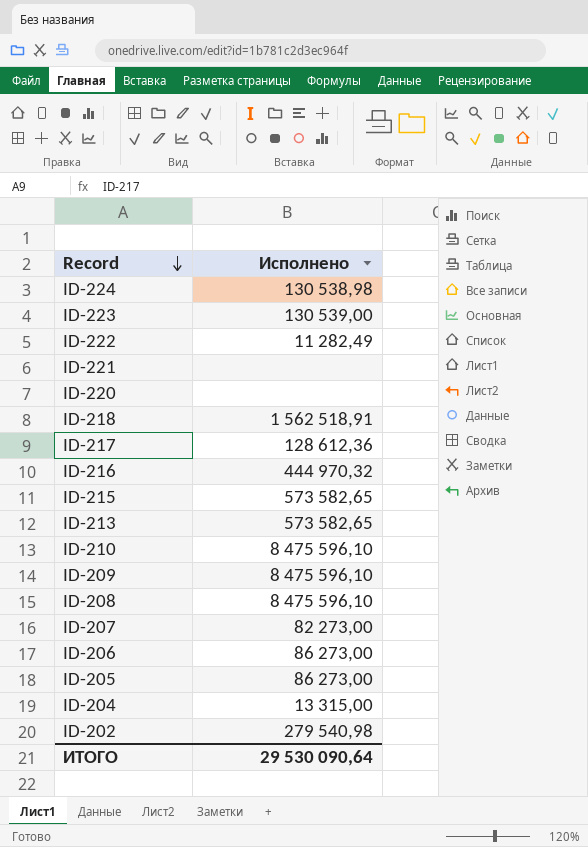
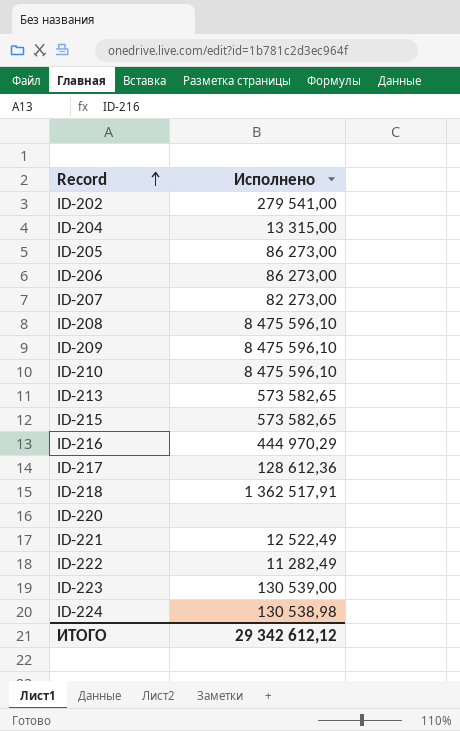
row order: Record descending -> Record ascending
ID-202 | Исполнено: 279 540,98 -> 279 541,00
ID-216 | Исполнено: 444 970,32 -> 444 970,29
ID-218 | Исполнено: 1 562 518,91 -> 1 362 517,91
ID-221 | Исполнено: none -> 12 522,49
ИТОГО | Исполнено: 29 530 090,64 -> 29 342 612,12

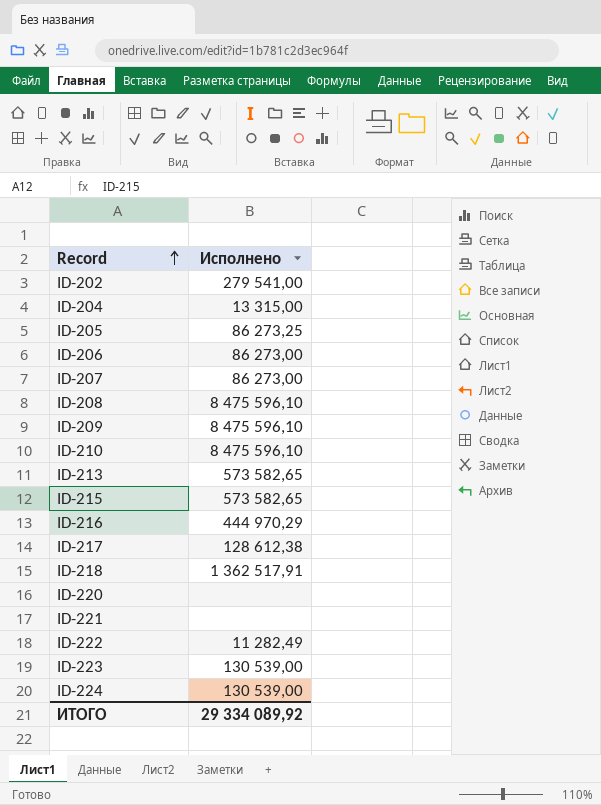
ID-205 | Исполнено: 86 273,00 -> 86 273,25
ID-207 | Исполнено: 82 273,00 -> 86 273,00
ID-217 | Исполнено: 128 612,36 -> 128 612,38
ID-221 | Исполнено: 12 522,49 -> none
ID-224 | Исполнено: 130 538,98 -> 130 539,00
ИТОГО | Исполнено: 29 342 612,12 -> 29 334 089,92

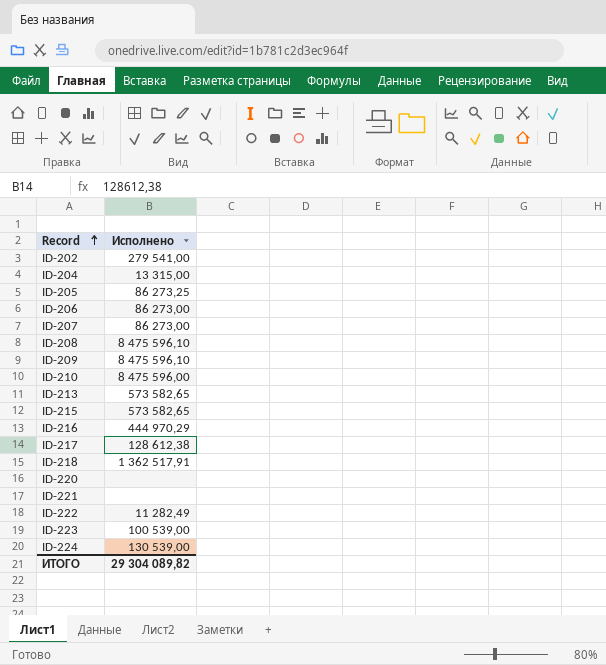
ID-210 | Исполнено: 8 475 596,10 -> 8 475 596,00
ID-223 | Исполнено: 130 539,00 -> 100 539,00
ИТОГО | Исполнено: 29 334 089,92 -> 29 304 089,82

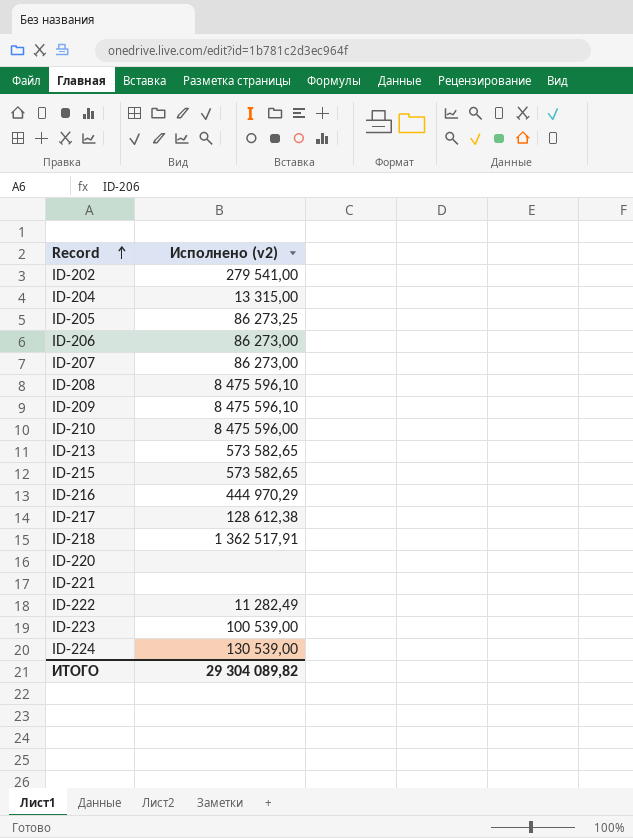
column name: Исполнено -> Исполнено (v2)

